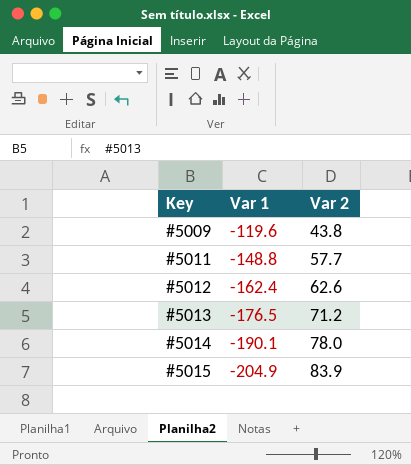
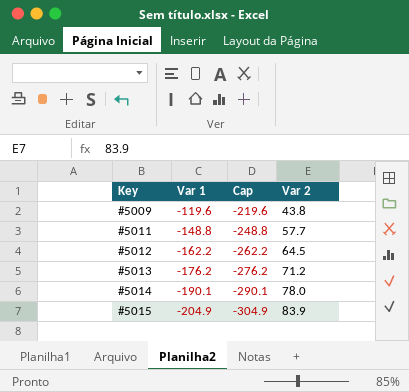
column Cap | formula: none -> [Var 1] - 100
#5012 | Var 1: -162.4 -> -162.2
#5012 | Var 2: 62.6 -> 64.5
#5013 | Var 1: -176.5 -> -176.2

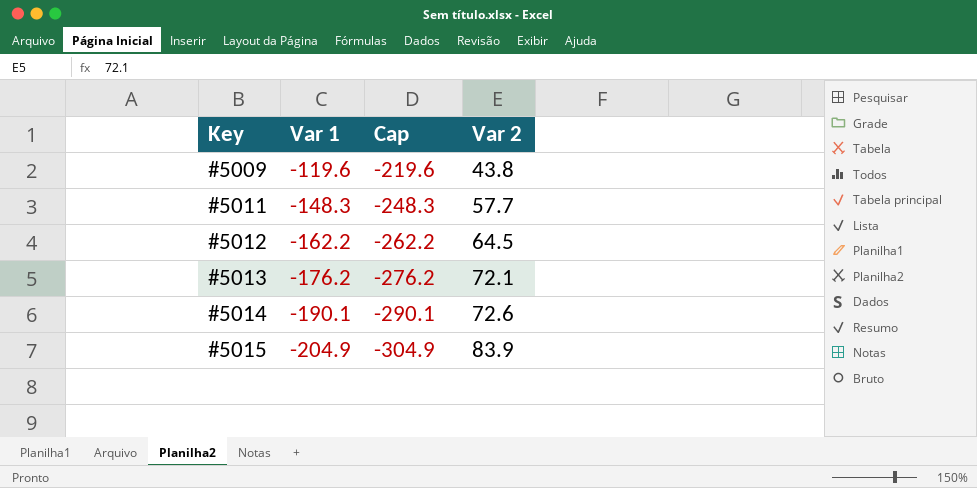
#5011 | Var 1: -148.8 -> -148.3
#5011 | Cap: -248.8 -> -248.3
#5013 | Var 2: 71.2 -> 72.1
#5014 | Var 2: 78.0 -> 72.6

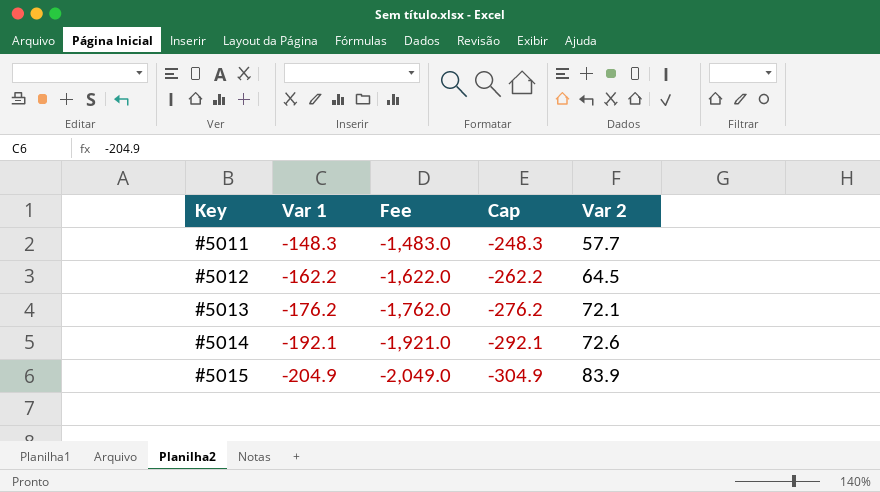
column Fee | formula: none -> [Var 1] * 10
row #5009: -119.6 | -219.6 | 43.8 -> none
#5014 | Var 1: -190.1 -> -192.1
#5014 | Cap: -290.1 -> -292.1

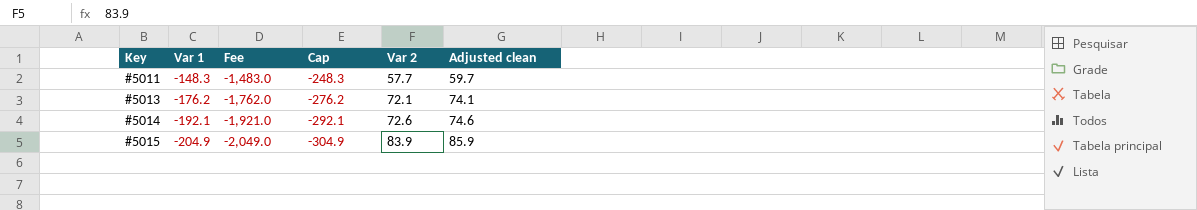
column Adjusted clean | formula: none -> [Var 2] + 2
row #5012: -162.2 | -1,622.0 | -262.2 | 64.5 -> none

